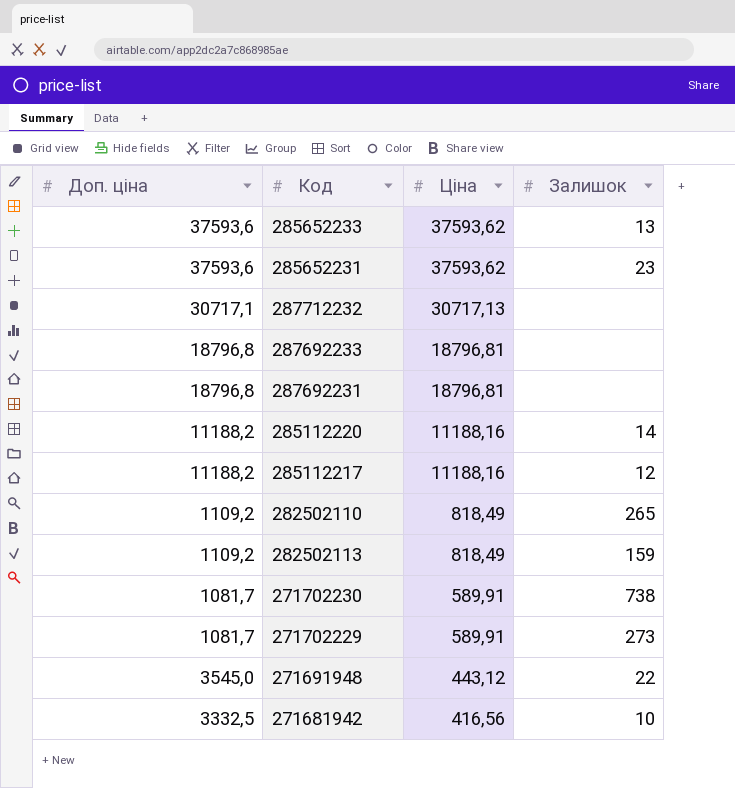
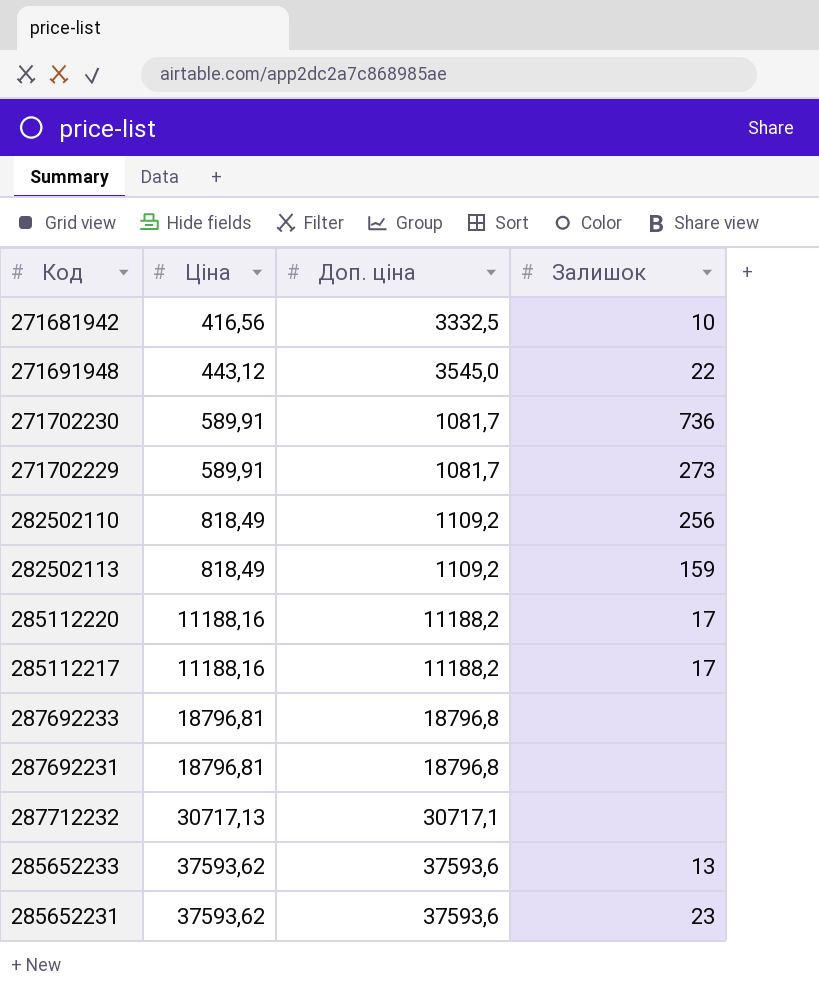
row order: Ціна descending -> Ціна ascending
column Доп. ціна | position: 1 -> 3
271702230 | Залишок: 738 -> 736
282502110 | Залишок: 265 -> 256
285112220 | Залишок: 14 -> 17
285112217 | Залишок: 12 -> 17

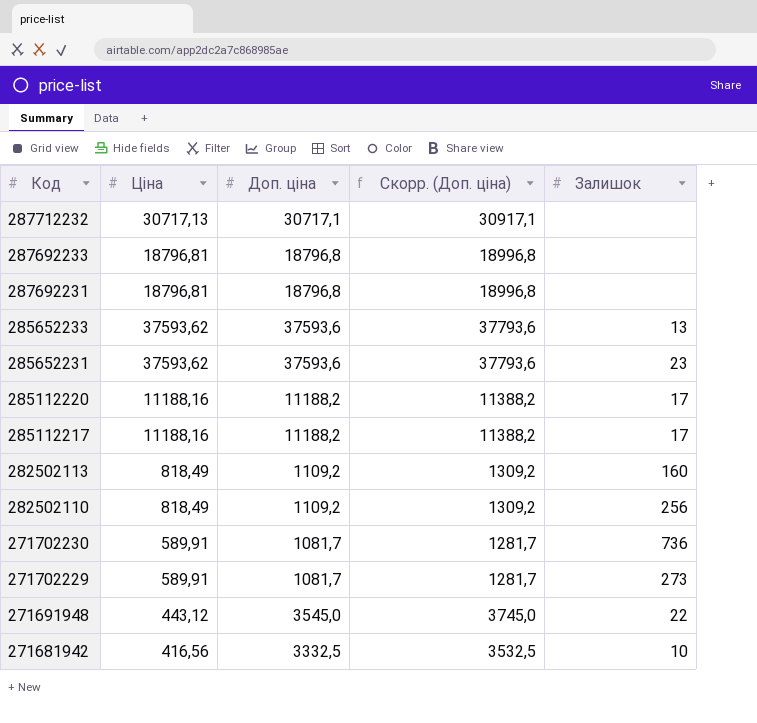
row order: Ціна ascending -> Код descending
column Скорр. (Доп. ціна) | formula: none -> [Доп. ціна] + 200
282502113 | Залишок: 159 -> 160

